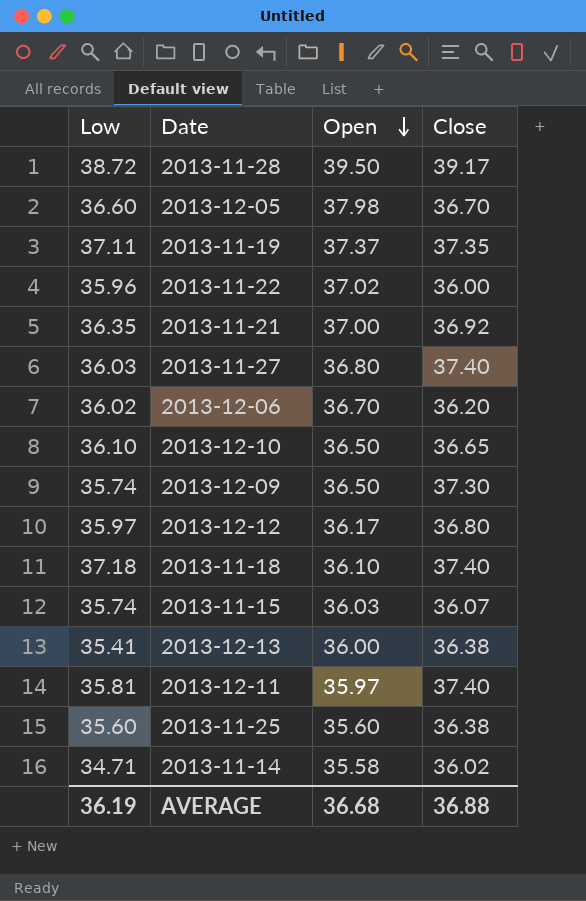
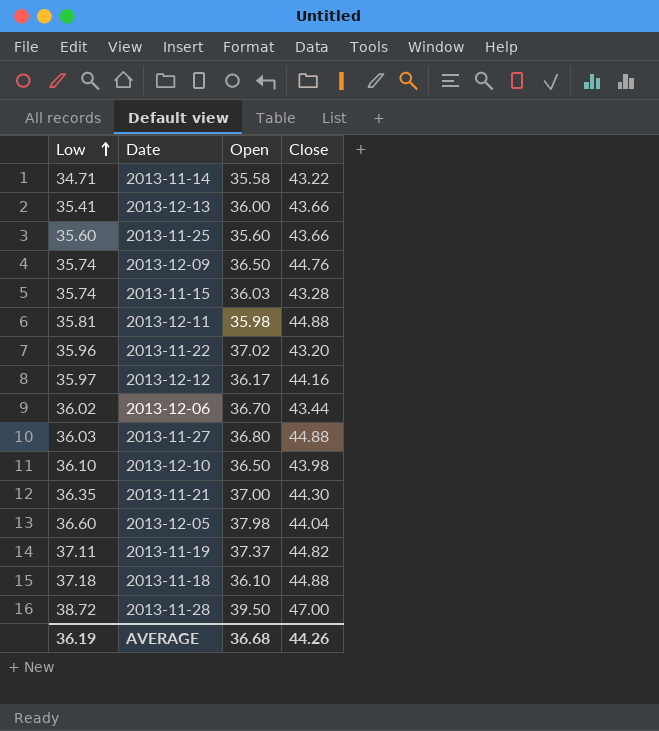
row order: Open descending -> Low ascending
2013-11-14 | Close: 36.02 -> 43.22
2013-12-13 | Close: 36.38 -> 43.66
2013-11-25 | Close: 36.38 -> 43.66
2013-12-09 | Close: 37.30 -> 44.76
2013-11-15 | Close: 36.07 -> 43.28
2013-12-11 | Open: 35.97 -> 35.98
2013-12-11 | Close: 37.40 -> 44.88
2013-11-22 | Close: 36.00 -> 43.20
2013-12-12 | Close: 36.80 -> 44.16
2013-12-06 | Close: 36.20 -> 43.44
2013-11-27 | Close: 37.40 -> 44.88
2013-12-10 | Close: 36.65 -> 43.98
2013-11-21 | Close: 36.92 -> 44.30
2013-12-05 | Close: 36.70 -> 44.04
2013-11-19 | Close: 37.35 -> 44.82
2013-11-18 | Close: 37.40 -> 44.88
2013-11-28 | Close: 39.17 -> 47.00
AVERAGE | Close: 36.88 -> 44.26

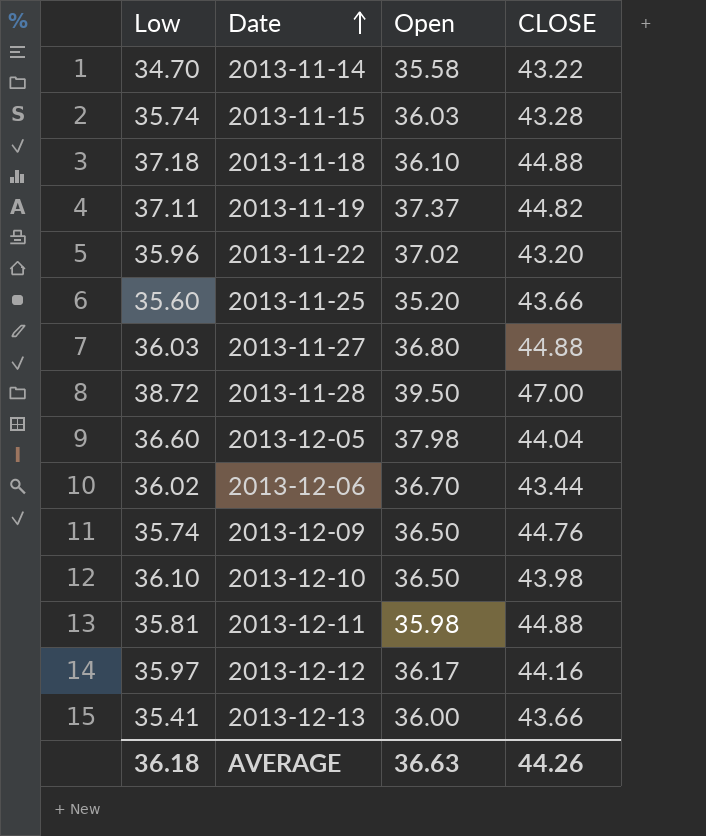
row order: Low ascending -> Date ascending
column name: Close -> CLOSE
row 2013-11-21: 36.35 | 37.00 | 44.30 -> none
2013-11-14 | Low: 34.71 -> 34.70
2013-11-25 | Open: 35.60 -> 35.20
AVERAGE | Low: 36.19 -> 36.18
AVERAGE | Open: 36.68 -> 36.63

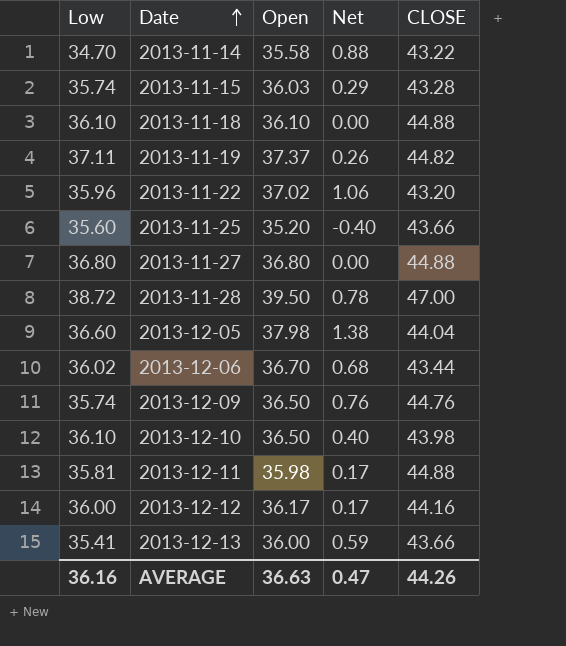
column Net | formula: none -> [Open] - [Low]
2013-11-18 | Low: 37.18 -> 36.10
2013-11-27 | Low: 36.03 -> 36.80
2013-12-12 | Low: 35.97 -> 36.00
AVERAGE | Low: 36.18 -> 36.16

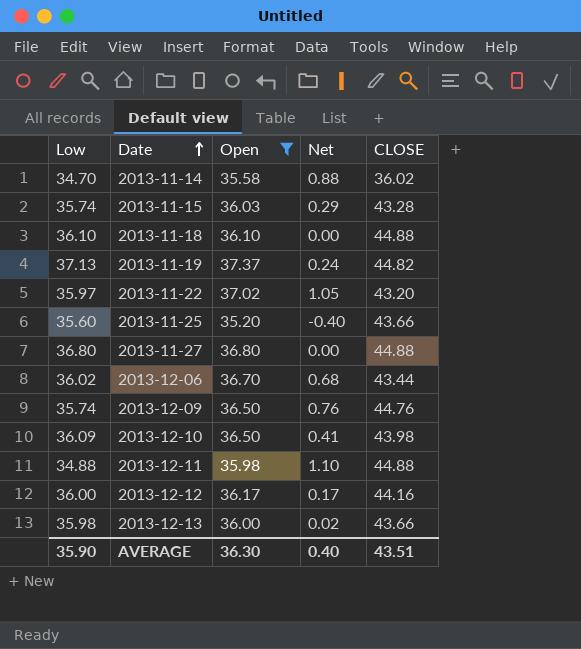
filter: none -> Open <= 37.37
2013-11-14 | CLOSE: 43.22 -> 36.02
2013-11-19 | Low: 37.11 -> 37.13
2013-11-19 | Net: 0.26 -> 0.24
2013-11-22 | Low: 35.96 -> 35.97
2013-11-22 | Net: 1.06 -> 1.05
2013-12-10 | Low: 36.10 -> 36.09
2013-12-10 | Net: 0.40 -> 0.41
2013-12-11 | Low: 35.81 -> 34.88
2013-12-11 | Net: 0.17 -> 1.10
2013-12-13 | Low: 35.41 -> 35.98
2013-12-13 | Net: 0.59 -> 0.02
AVERAGE | Low: 36.16 -> 35.90
AVERAGE | Open: 36.63 -> 36.30
AVERAGE | Net: 0.47 -> 0.40
AVERAGE | CLOSE: 44.26 -> 43.51

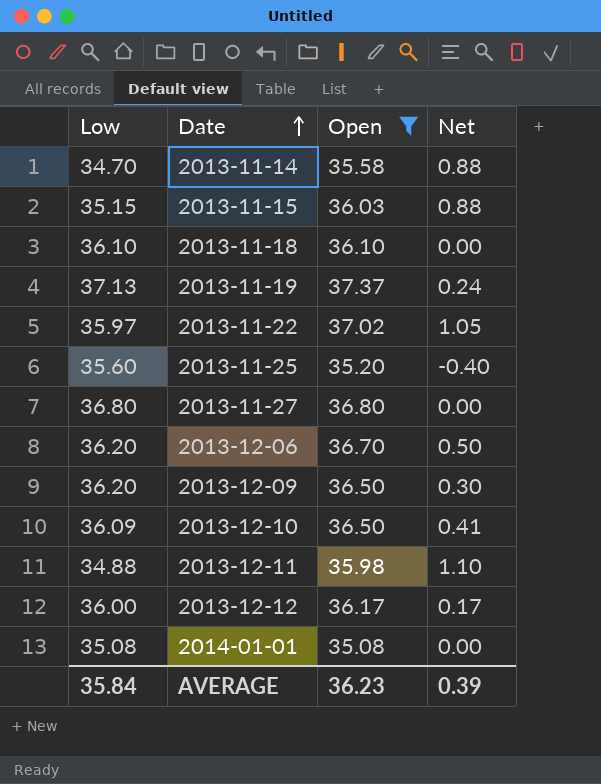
column CLOSE | position: 5 -> none
row 2013-12-13: 35.98 | 36.00 | 0.02 | 43.66 -> none
2013-11-15 | Low: 35.74 -> 35.15
2013-11-15 | Net: 0.29 -> 0.88
2013-12-06 | Low: 36.02 -> 36.20
2013-12-06 | Net: 0.68 -> 0.50
2013-12-09 | Low: 35.74 -> 36.20
2013-12-09 | Net: 0.76 -> 0.30
row 2014-01-01: none -> 35.08 | 35.08 | 0.00
AVERAGE | Low: 35.90 -> 35.84
AVERAGE | Open: 36.30 -> 36.23
AVERAGE | Net: 0.40 -> 0.39

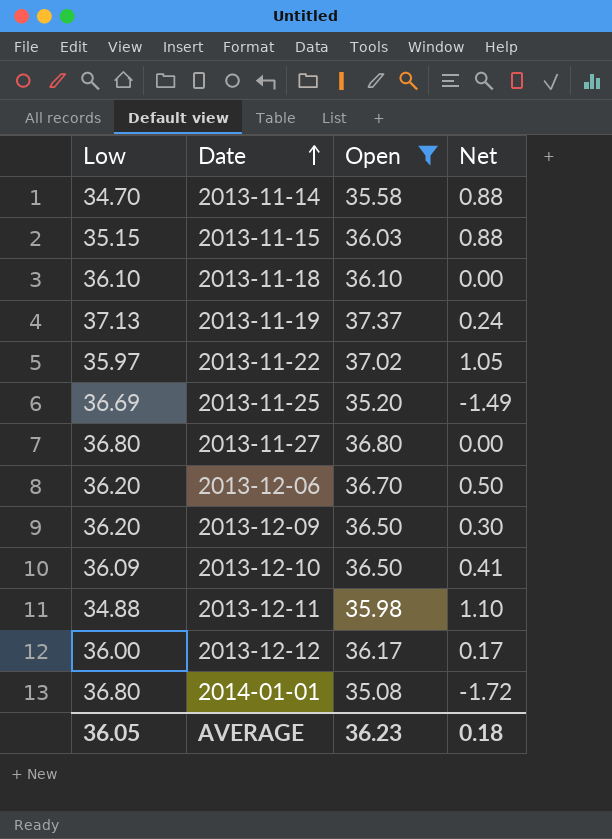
2013-11-25 | Low: 35.60 -> 36.69
2013-11-25 | Net: -0.40 -> -1.49
2014-01-01 | Low: 35.08 -> 36.80
2014-01-01 | Net: 0.00 -> -1.72
AVERAGE | Low: 35.84 -> 36.05
AVERAGE | Net: 0.39 -> 0.18

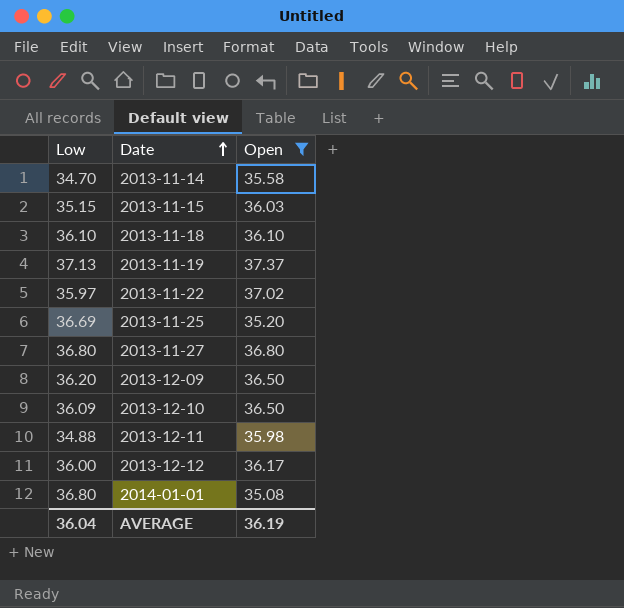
column Net | formula: [Open] - [Low] -> none
row 2013-12-06: 36.20 | 36.70 | 0.50 -> none
AVERAGE | Low: 36.05 -> 36.04
AVERAGE | Open: 36.23 -> 36.19

